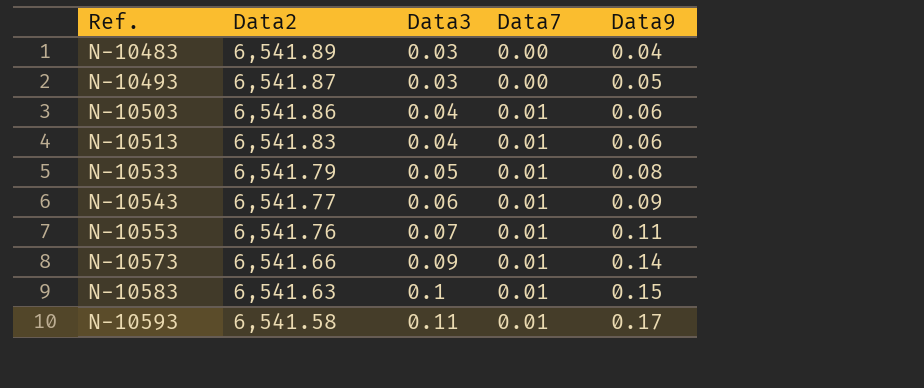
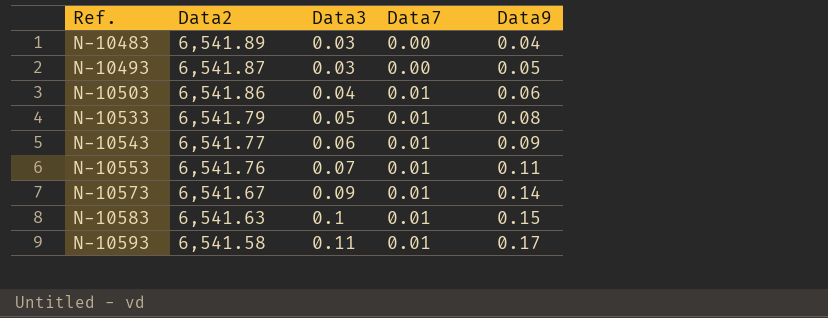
row N-10513: 6,541.83 | 0.04 | 0.01 | 0.06 -> none
N-10573 | Data2: 6,541.66 -> 6,541.67

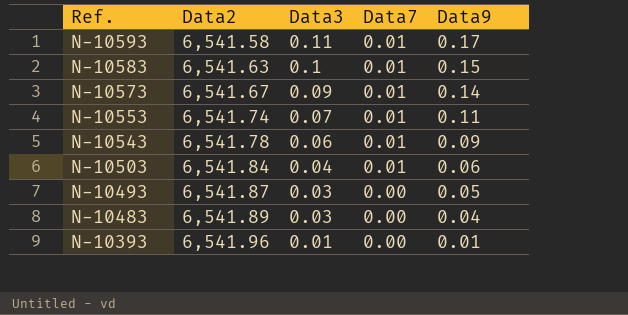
row order: Ref. ascending -> Ref. descending
row N-10533: 6,541.79 | 0.05 | 0.01 | 0.08 -> none
N-10553 | Data2: 6,541.76 -> 6,541.74
N-10543 | Data2: 6,541.77 -> 6,541.78
N-10503 | Data2: 6,541.86 -> 6,541.84
row N-10393: none -> 6,541.96 | 0.01 | 0.00 | 0.01

